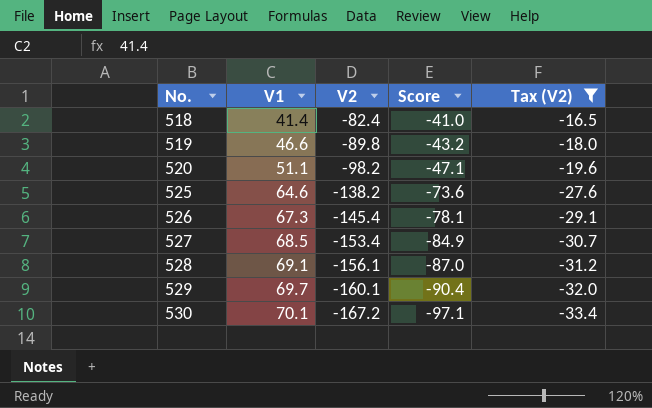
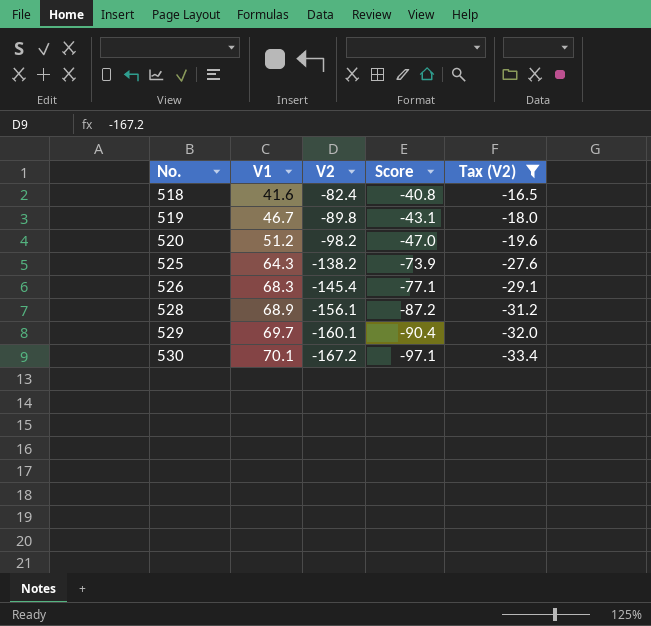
row 527: 68.5 | -153.4 | -84.9 | -30.7 -> none
518 | V1: 41.4 -> 41.6
518 | Score: -41.0 -> -40.8
519 | V1: 46.6 -> 46.7
519 | Score: -43.2 -> -43.1
520 | V1: 51.1 -> 51.2
520 | Score: -47.1 -> -47.0
525 | V1: 64.6 -> 64.3
525 | Score: -73.6 -> -73.9
526 | V1: 67.3 -> 68.3
526 | Score: -78.1 -> -77.1
528 | V1: 69.1 -> 68.9
528 | Score: -87.0 -> -87.2

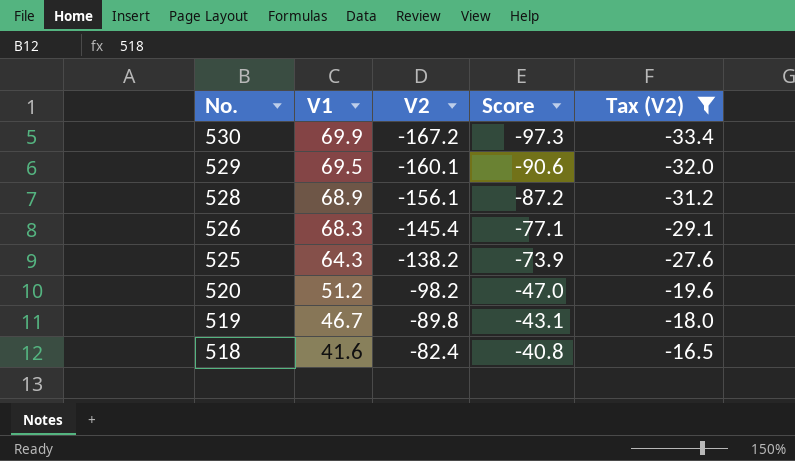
row order: No. ascending -> No. descending
530 | V1: 70.1 -> 69.9
530 | Score: -97.1 -> -97.3
529 | V1: 69.7 -> 69.5
529 | Score: -90.4 -> -90.6

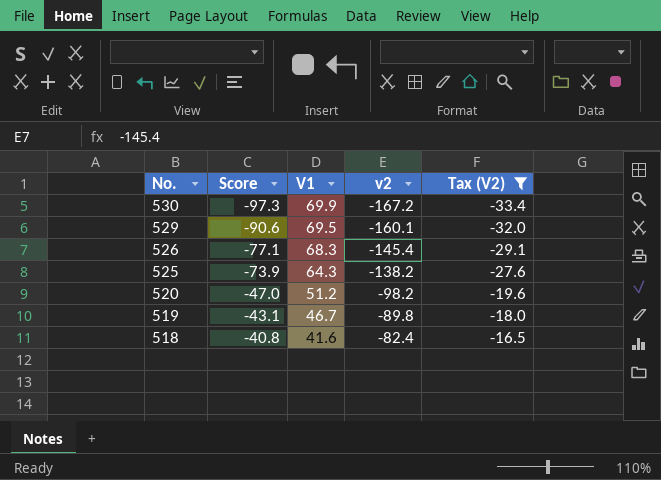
column Score | position: 4 -> 2
column name: V2 -> v2
row 528: 68.9 | -156.1 | -87.2 | -31.2 -> none

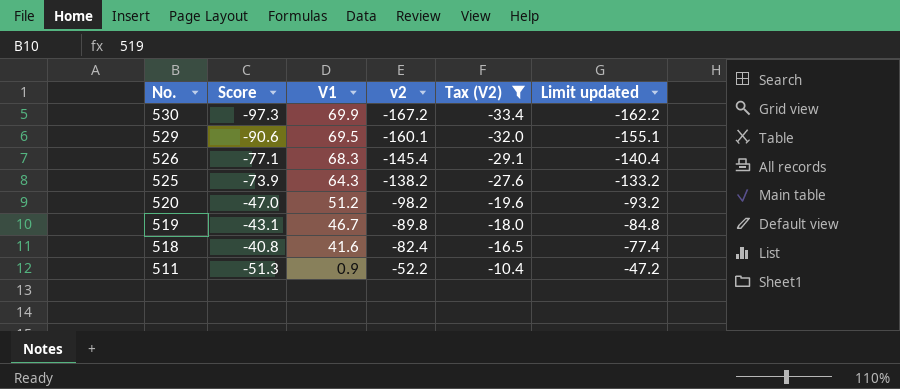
column Limit updated | formula: none -> [v2] + 5
row 511: none -> -51.3 | 0.9 | -52.2 | -10.4 | -47.2

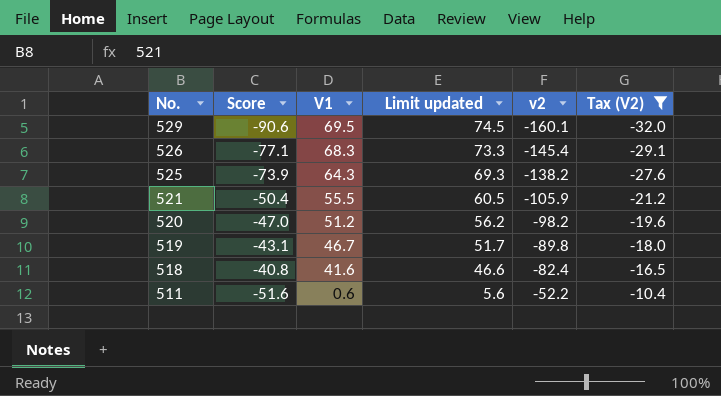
column Limit updated | formula: [v2] + 5 -> [V1] + 5
column Limit updated | position: 6 -> 4
row 530: -97.3 | 69.9 | -167.2 | -33.4 | -162.2 -> none
row 521: none -> -50.4 | 55.5 | 60.5 | -105.9 | -21.2
511 | Score: -51.3 -> -51.6
511 | V1: 0.9 -> 0.6

